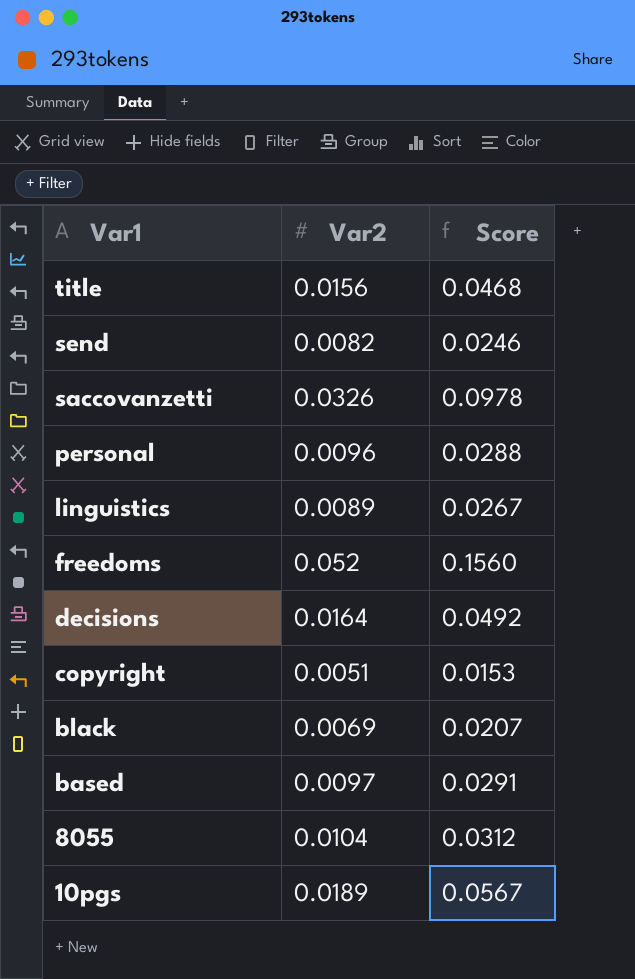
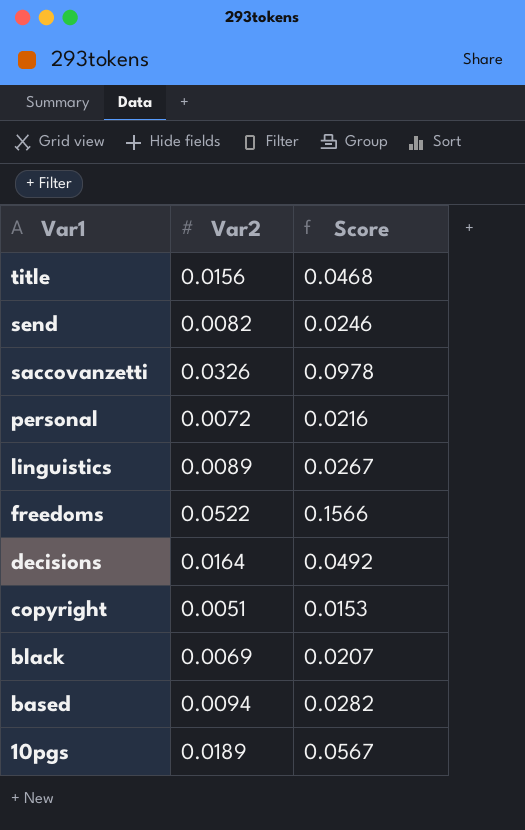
row 8055: 0.0104 | 0.0312 -> none
personal | Var2: 0.0096 -> 0.0072
personal | Score: 0.0288 -> 0.0216
freedoms | Var2: 0.052 -> 0.0522
freedoms | Score: 0.1560 -> 0.1566
based | Var2: 0.0097 -> 0.0094
based | Score: 0.0291 -> 0.0282

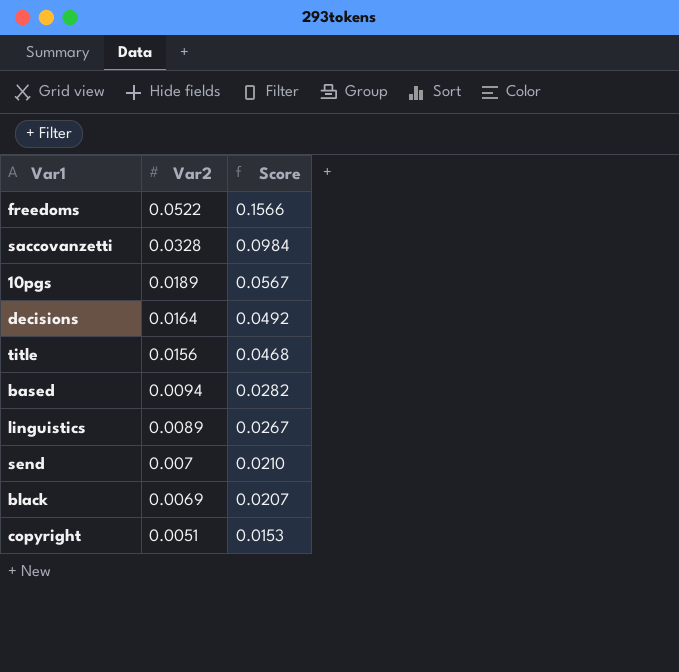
row order: Var1 descending -> Var2 descending
row personal: 0.0072 | 0.0216 -> none
saccovanzetti | Var2: 0.0326 -> 0.0328
saccovanzetti | Score: 0.0978 -> 0.0984
send | Var2: 0.0082 -> 0.007
send | Score: 0.0246 -> 0.0210

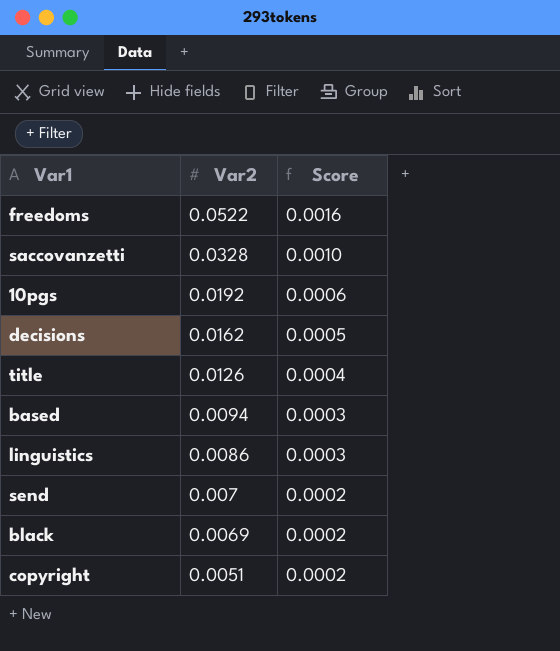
column Score | formula: [Var2] * 3 -> [Var2] * 0.03
10pgs | Var2: 0.0189 -> 0.0192
decisions | Var2: 0.0164 -> 0.0162
title | Var2: 0.0156 -> 0.0126
linguistics | Var2: 0.0089 -> 0.0086

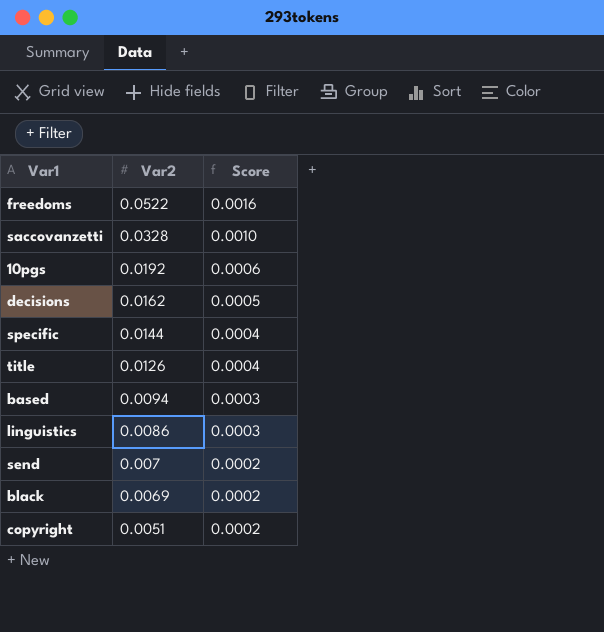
row specific: none -> 0.0144 | 0.0004

